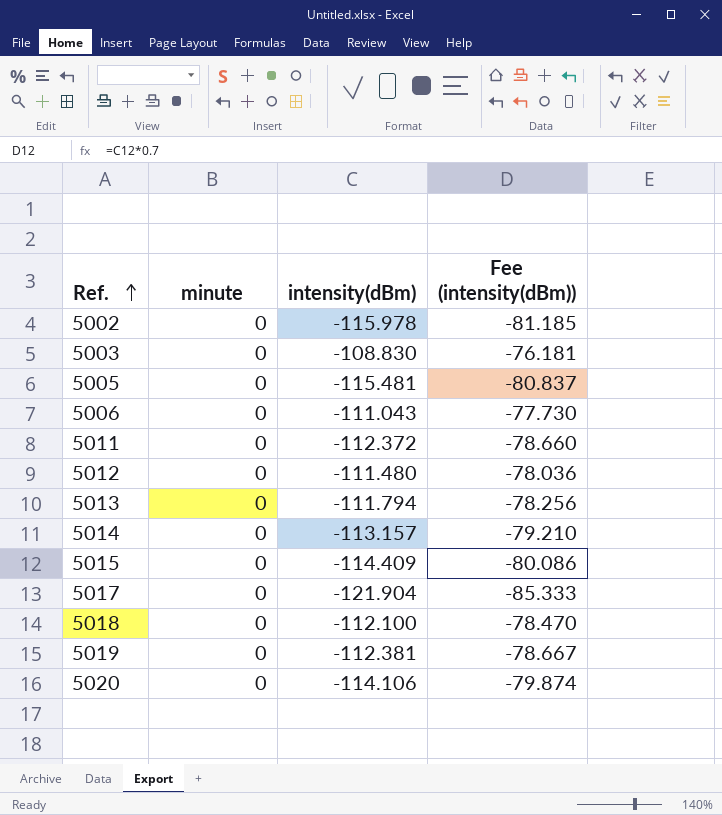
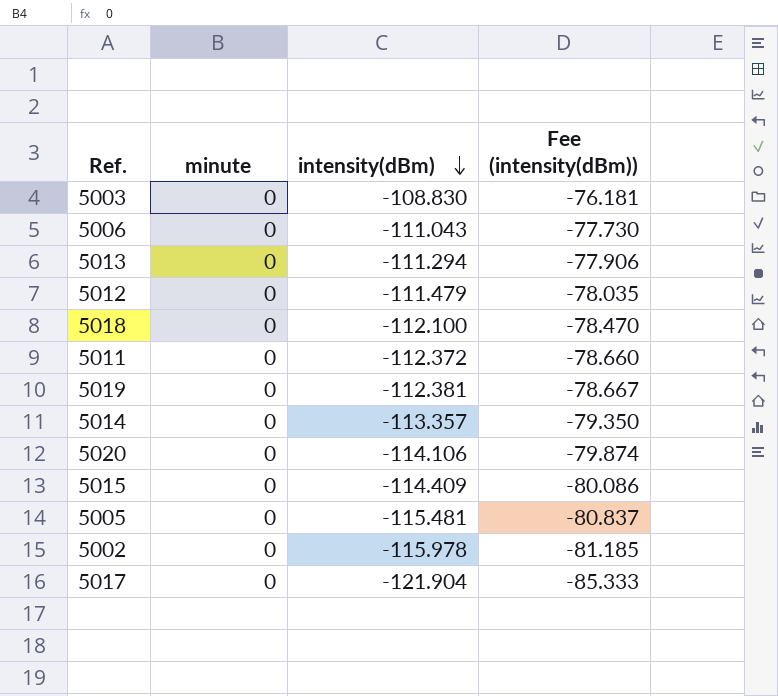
row order: Ref. ascending -> intensity(dBm) descending
5013 | intensity(dBm): -111.794 -> -111.294
5013 | Fee (intensity(dBm)): -78.256 -> -77.906
5012 | intensity(dBm): -111.480 -> -111.479
5012 | Fee (intensity(dBm)): -78.036 -> -78.035
5014 | intensity(dBm): -113.157 -> -113.357
5014 | Fee (intensity(dBm)): -79.210 -> -79.350

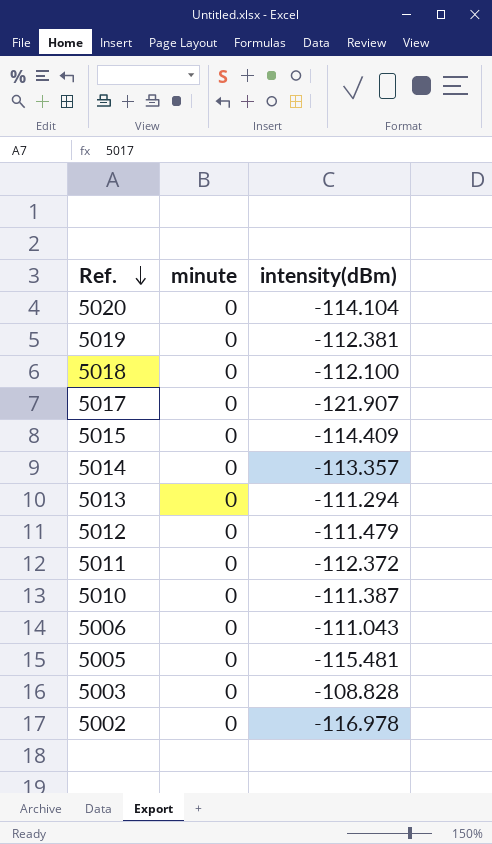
row order: intensity(dBm) descending -> Ref. descending
column Fee (intensity(dBm)) | formula: [intensity(dBm)] * 0.7 -> none
5020 | intensity(dBm): -114.106 -> -114.104
5017 | intensity(dBm): -121.904 -> -121.907
row 5010: none -> 0 | -111.387
5003 | intensity(dBm): -108.830 -> -108.828
5002 | intensity(dBm): -115.978 -> -116.978

